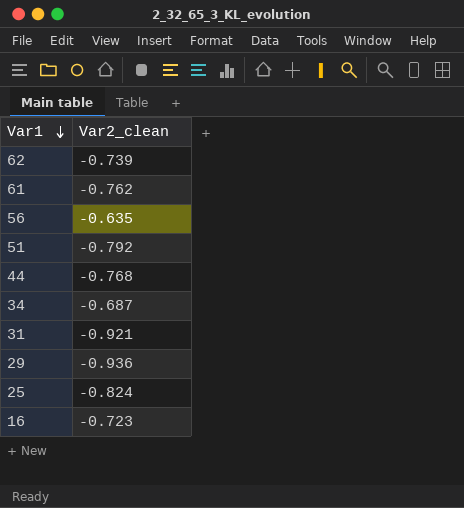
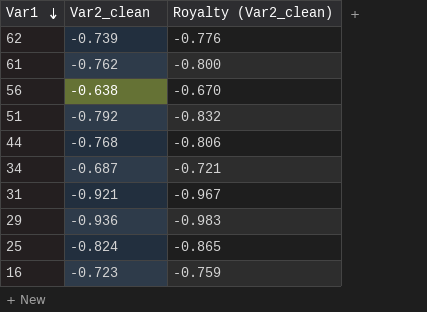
column Royalty (Var2_clean) | formula: none -> [Var2_clean] * 1.05
56 | Var2_clean: -0.635 -> -0.638

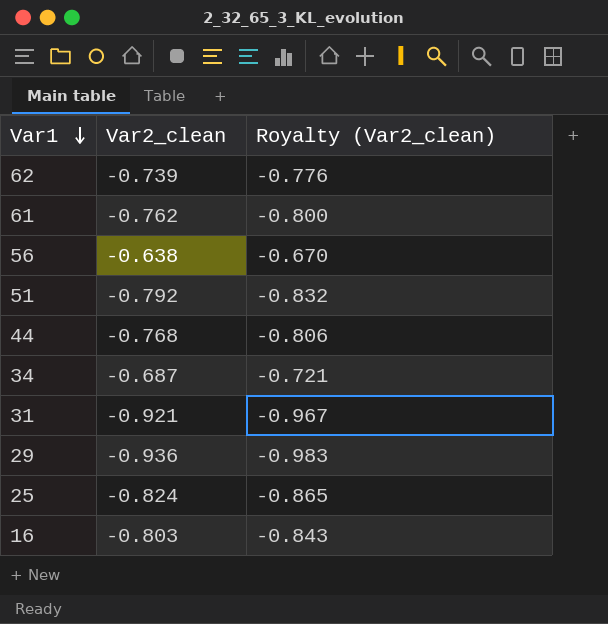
16 | Var2_clean: -0.723 -> -0.803
16 | Royalty (Var2_clean): -0.759 -> -0.843

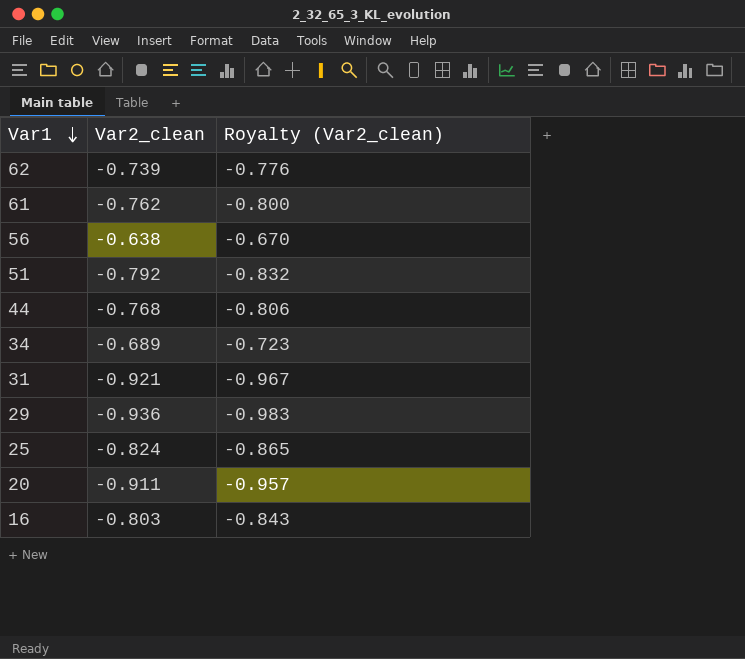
34 | Var2_clean: -0.687 -> -0.689
34 | Royalty (Var2_clean): -0.721 -> -0.723
row 20: none -> -0.911 | -0.957

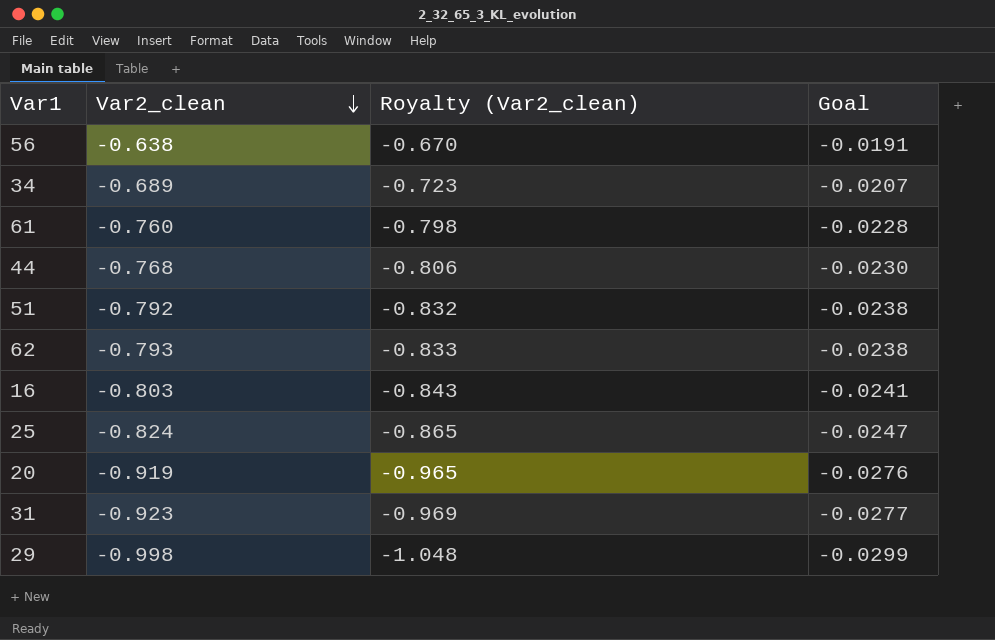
row order: Var1 descending -> Var2_clean descending
column Goal | formula: none -> [Var2_clean] * 0.03
61 | Var2_clean: -0.762 -> -0.760
61 | Royalty (Var2_clean): -0.800 -> -0.798
62 | Var2_clean: -0.739 -> -0.793
62 | Royalty (Var2_clean): -0.776 -> -0.833
20 | Var2_clean: -0.911 -> -0.919
20 | Royalty (Var2_clean): -0.957 -> -0.965
31 | Var2_clean: -0.921 -> -0.923
31 | Royalty (Var2_clean): -0.967 -> -0.969
29 | Var2_clean: -0.936 -> -0.998
29 | Royalty (Var2_clean): -0.983 -> -1.048

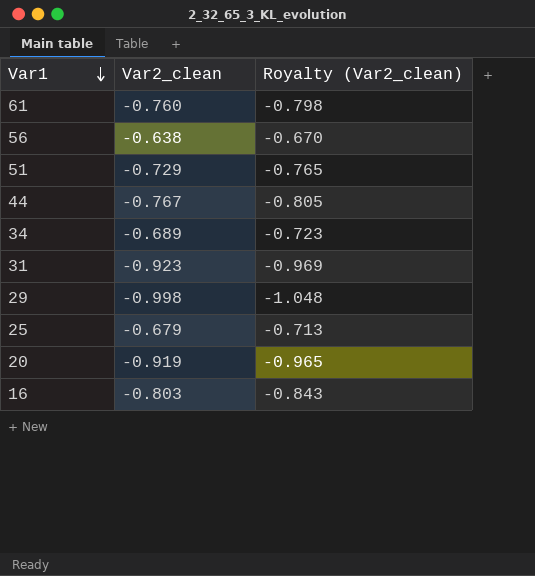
row order: Var2_clean descending -> Var1 descending
column Goal | formula: [Var2_clean] * 0.03 -> none
row 62: -0.793 | -0.833 | -0.0238 -> none
51 | Var2_clean: -0.792 -> -0.729
51 | Royalty (Var2_clean): -0.832 -> -0.765
44 | Var2_clean: -0.768 -> -0.767
44 | Royalty (Var2_clean): -0.806 -> -0.805
25 | Var2_clean: -0.824 -> -0.679
25 | Royalty (Var2_clean): -0.865 -> -0.713

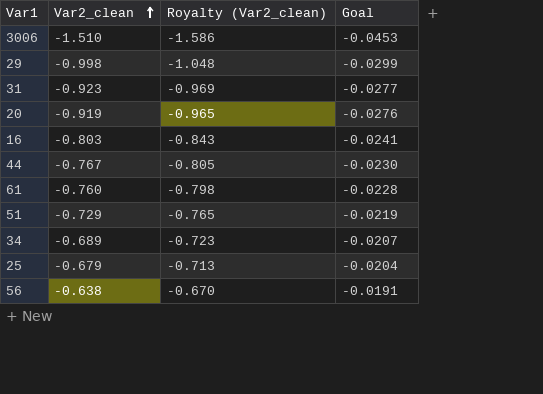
row order: Var1 descending -> Var2_clean ascending
column Goal | formula: none -> [Var2_clean] * 0.03
row 3006: none -> -1.510 | -1.586 | -0.0453

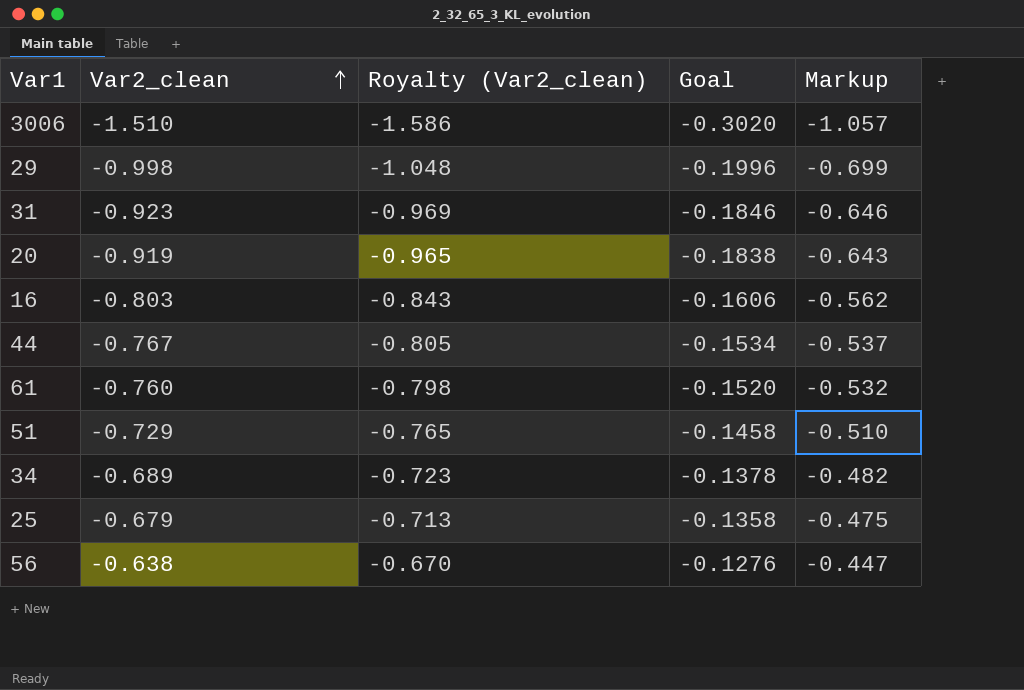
column Goal | formula: [Var2_clean] * 0.03 -> [Var2_clean] * 0.2
column Markup | formula: none -> [Var2_clean] * 0.7

